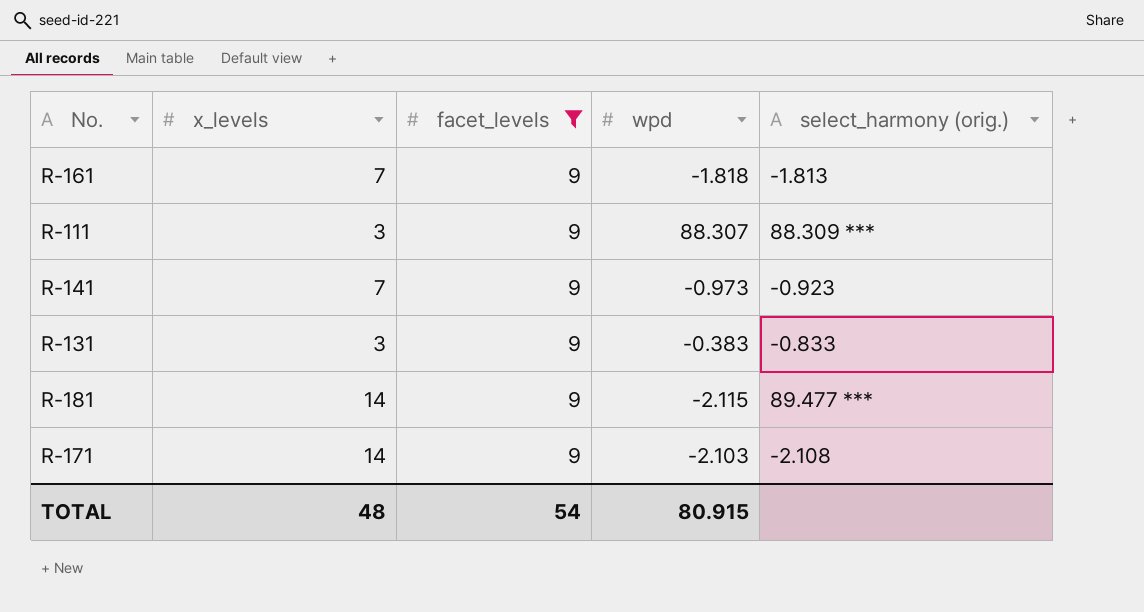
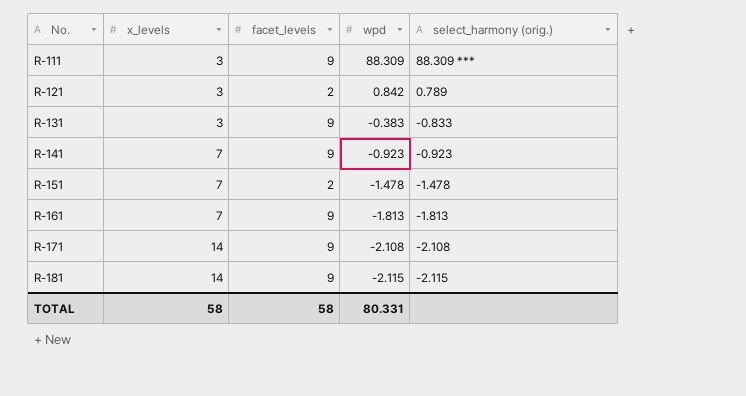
filter: facet_levels = 9 -> none
row order: none -> No. ascending
R-111 | wpd: 88.307 -> 88.309
R-141 | wpd: -0.973 -> -0.923
R-161 | wpd: -1.818 -> -1.813
R-171 | wpd: -2.103 -> -2.108
R-181 | select_harmony (orig.): 89.477 *** -> -2.115
TOTAL | x_levels: 48 -> 58
TOTAL | facet_levels: 54 -> 58
TOTAL | wpd: 80.915 -> 80.331

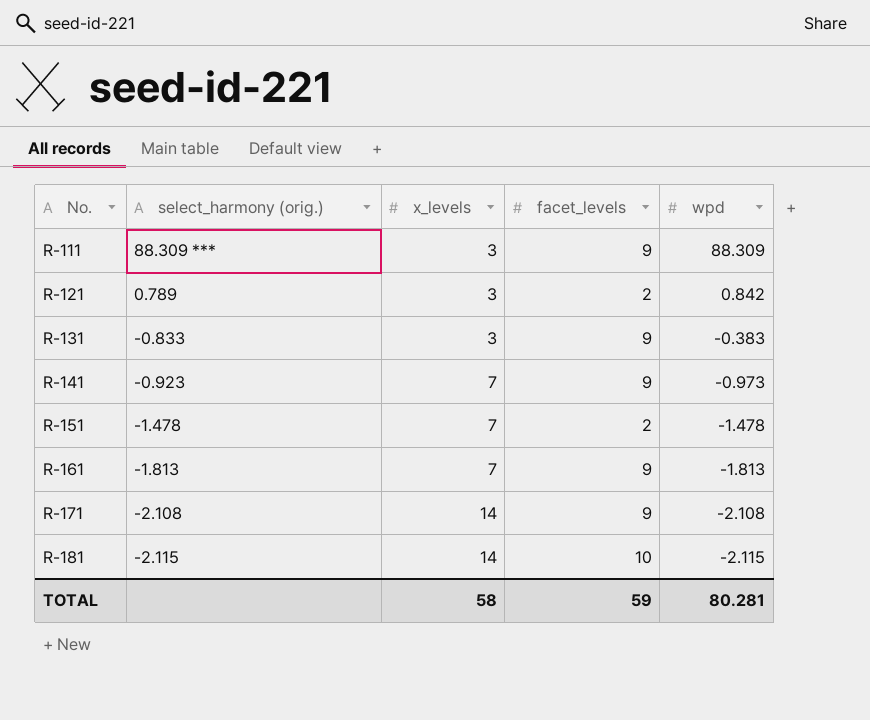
column select_harmony (orig.) | position: 5 -> 2
R-141 | wpd: -0.923 -> -0.973
R-181 | facet_levels: 9 -> 10
TOTAL | facet_levels: 58 -> 59
TOTAL | wpd: 80.331 -> 80.281

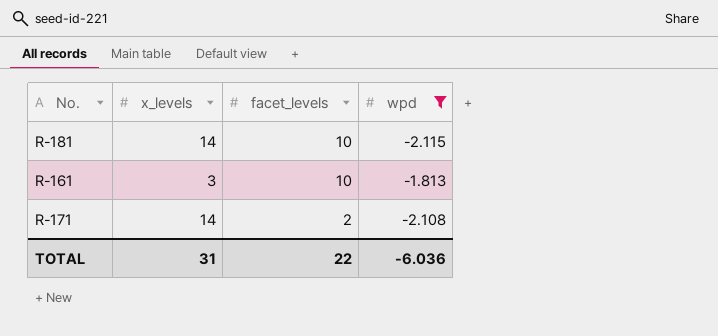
filter: none -> wpd <= -1.813
row order: No. ascending -> facet_levels descending
column select_harmony (orig.) | position: 2 -> none
R-161 | x_levels: 7 -> 3
R-161 | facet_levels: 9 -> 10
R-171 | facet_levels: 9 -> 2
TOTAL | x_levels: 58 -> 31
TOTAL | facet_levels: 59 -> 22
TOTAL | wpd: 80.281 -> -6.036

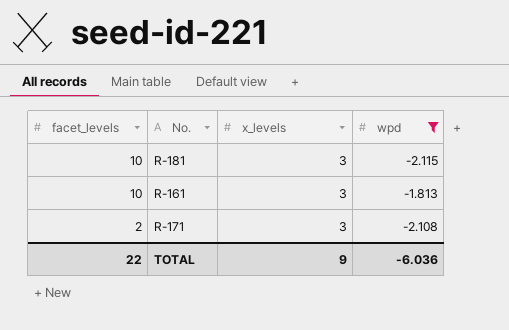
column facet_levels | position: 3 -> 1
R-181 | x_levels: 14 -> 3
R-171 | x_levels: 14 -> 3
TOTAL | x_levels: 31 -> 9

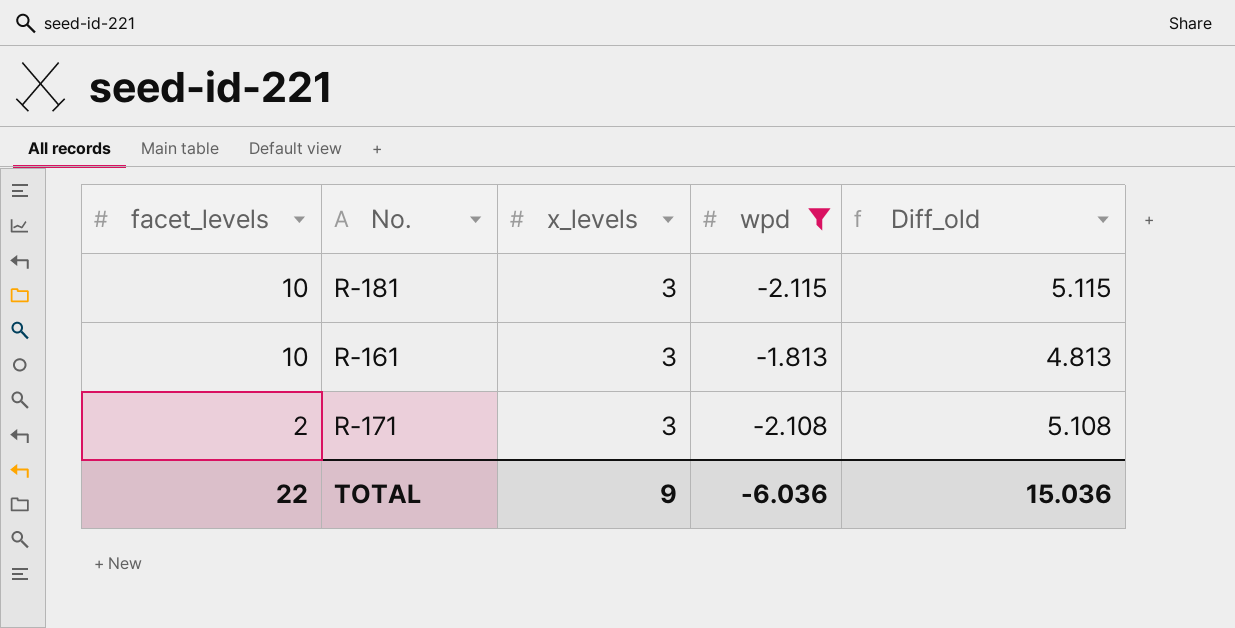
column Diff_old | formula: none -> [x_levels] - [wpd]

